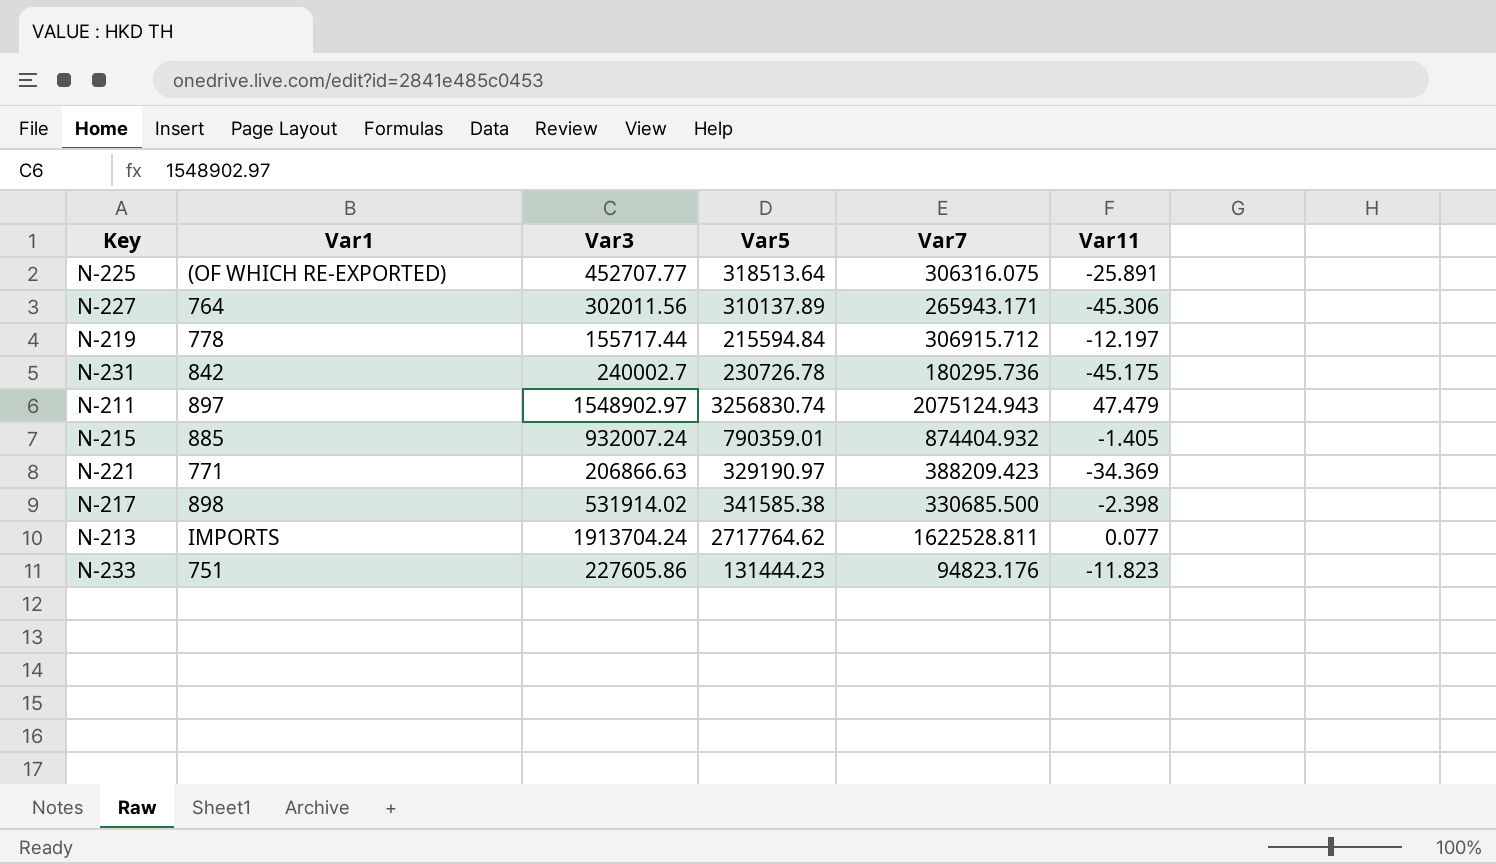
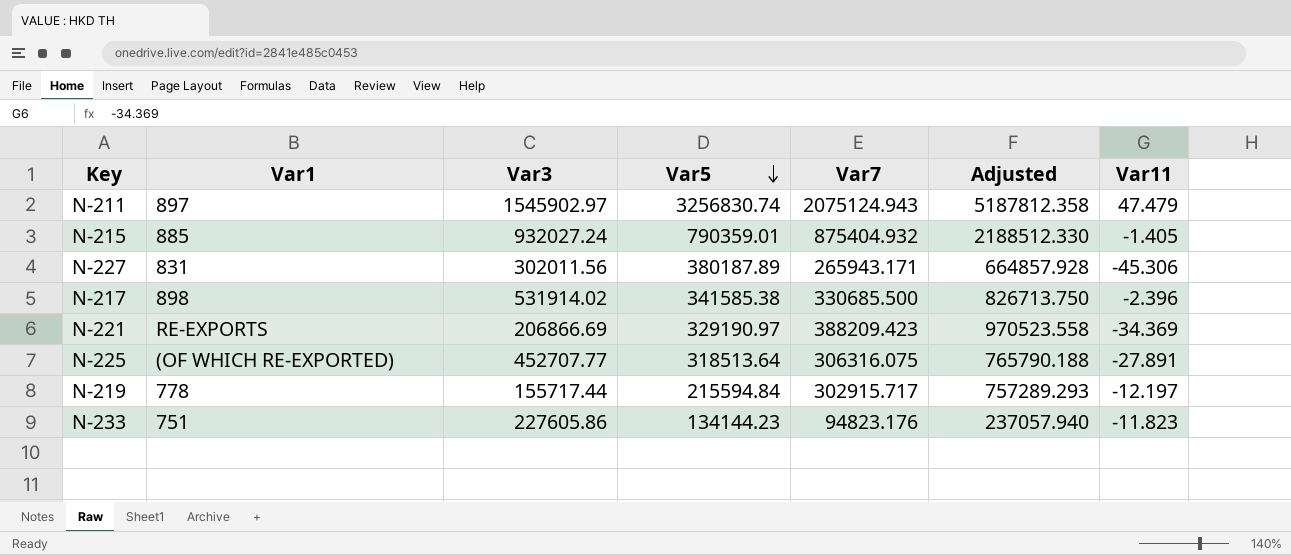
row order: none -> Var5 descending
column Adjusted | formula: none -> [Var7] * 2.5
row N-231: 842 | 240002.7 | 230726.78 | 180295.736 | -45.175 -> none
row N-213: IMPORTS | 1913704.24 | 2717764.62 | 1622528.811 | 0.077 -> none
N-211 | Var3: 1548902.97 -> 1545902.97
N-215 | Var3: 932007.24 -> 932027.24
N-215 | Var7: 874404.932 -> 875404.932
N-227 | Var1: 764 -> 831
N-227 | Var5: 310137.89 -> 380187.89
N-217 | Var11: -2.398 -> -2.396
N-221 | Var1: 771 -> RE-EXPORTS
N-221 | Var3: 206866.63 -> 206866.69
N-225 | Var11: -25.891 -> -27.891
N-219 | Var7: 306915.712 -> 302915.717
N-233 | Var5: 131444.23 -> 134144.23

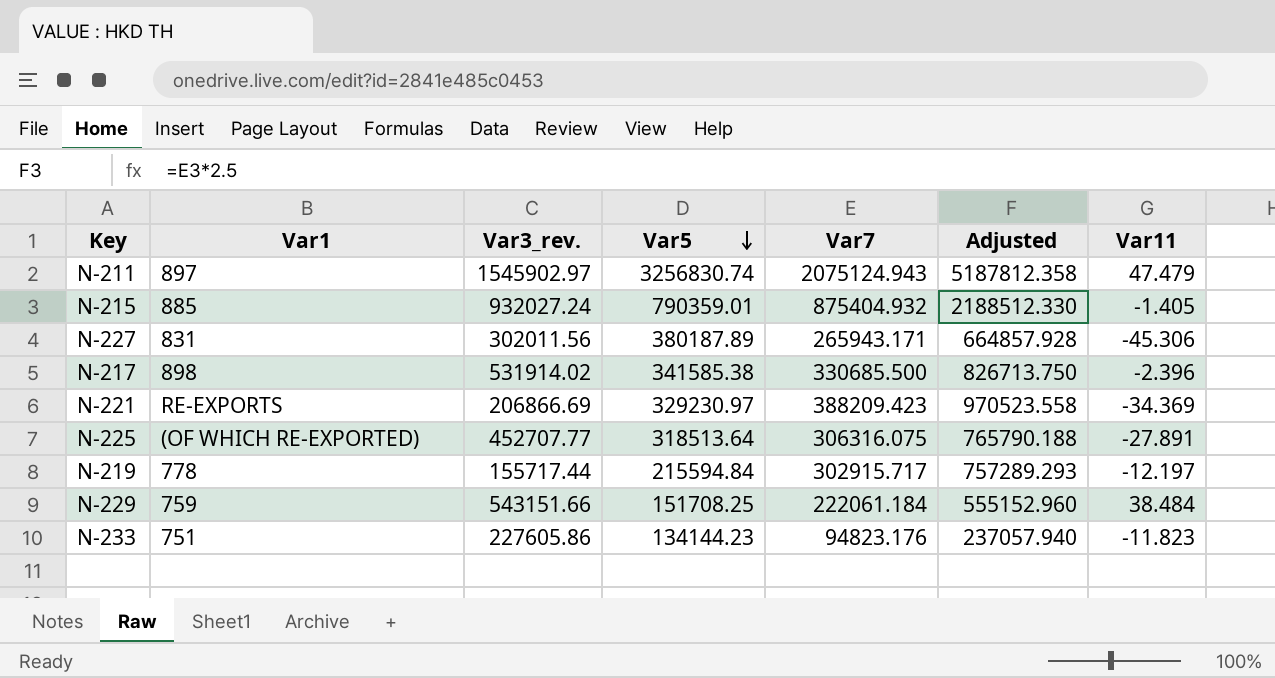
column name: Var3 -> Var3_rev.
N-221 | Var5: 329190.97 -> 329230.97
row N-229: none -> 759 | 543151.66 | 151708.25 | 222061.184 | 555152.960 | 38.484

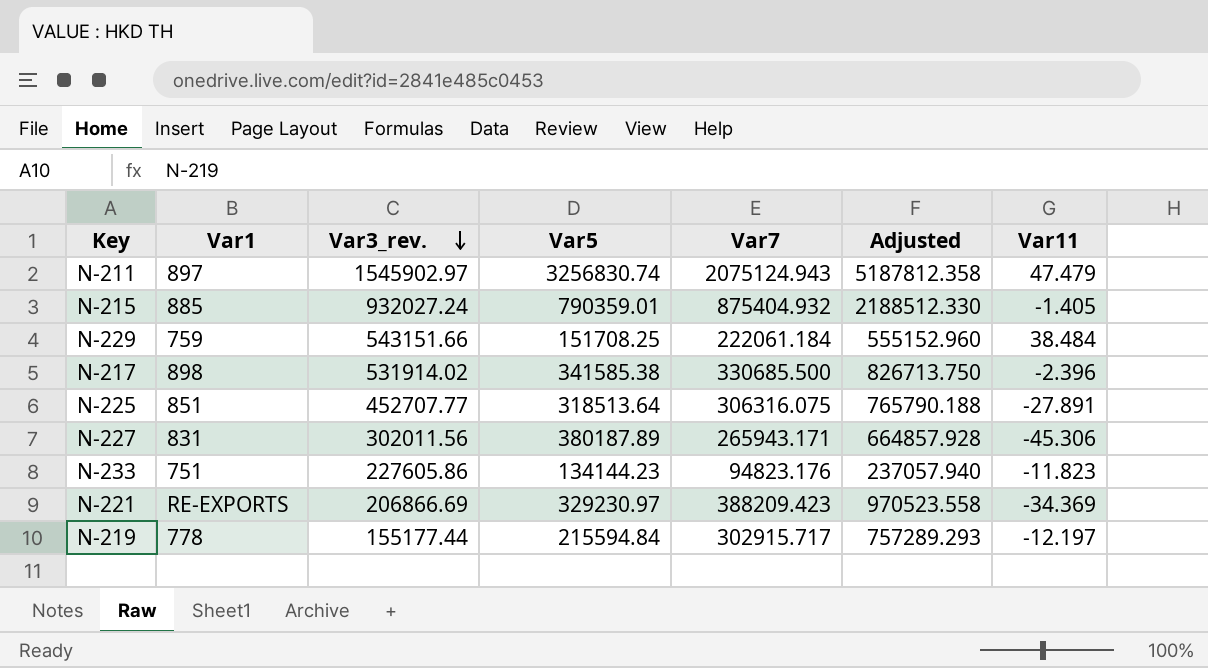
row order: Var5 descending -> Var3_rev. descending
N-225 | Var1: (OF WHICH RE-EXPORTED) -> 851
N-219 | Var3_rev.: 155717.44 -> 155177.44

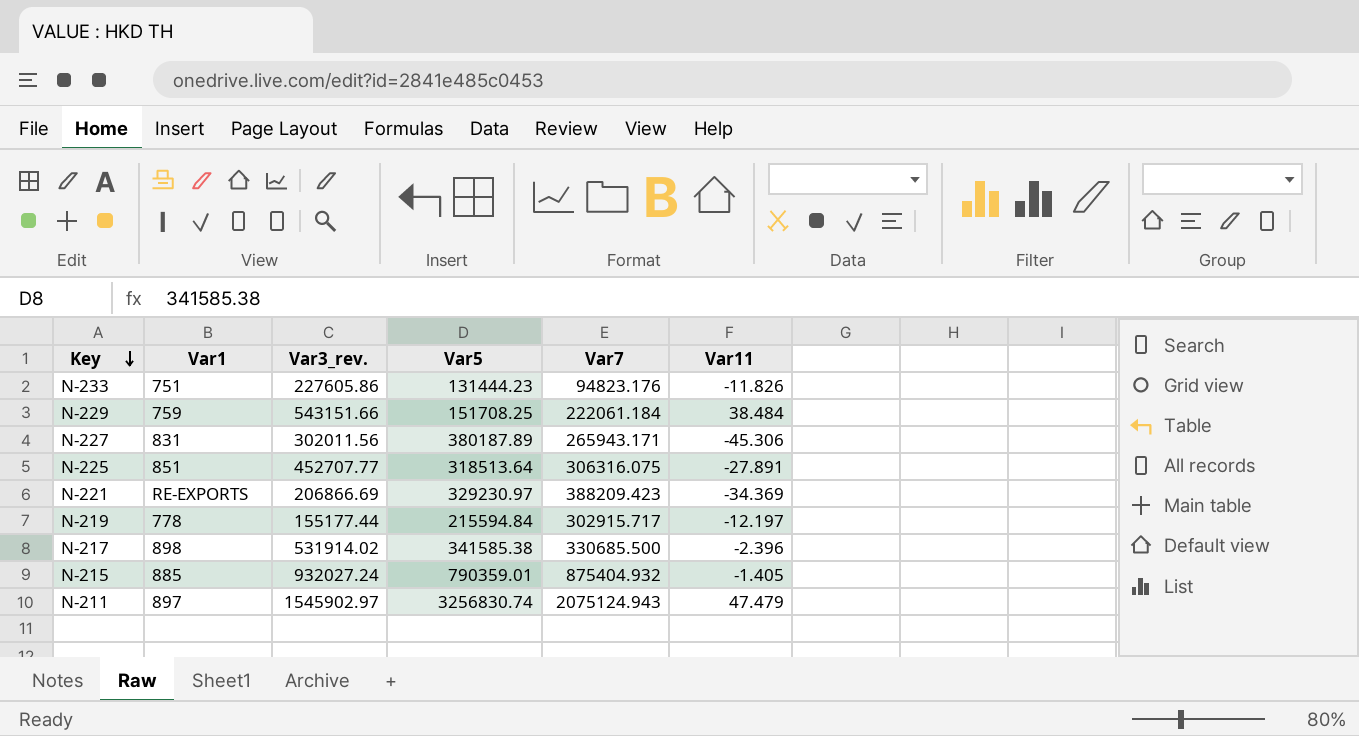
row order: Var3_rev. descending -> Key descending
column Adjusted | formula: [Var7] * 2.5 -> none
N-233 | Var5: 134144.23 -> 131444.23
N-233 | Var11: -11.823 -> -11.826

